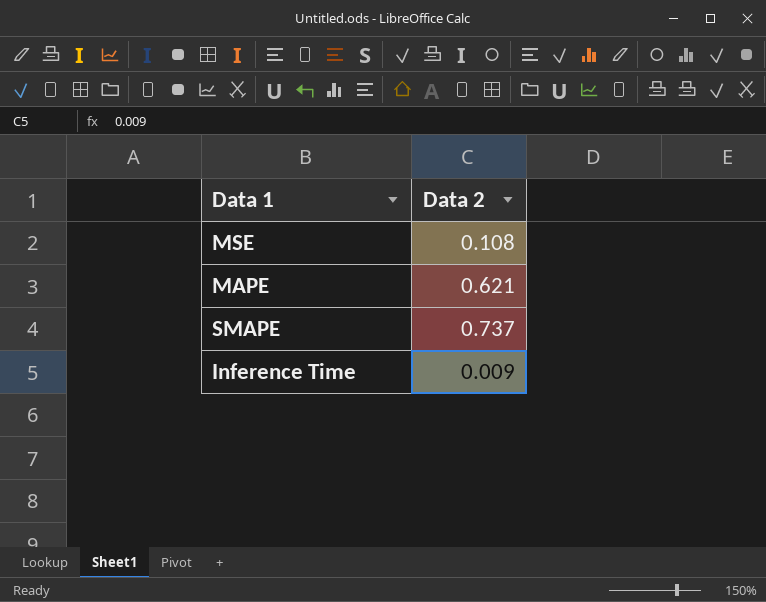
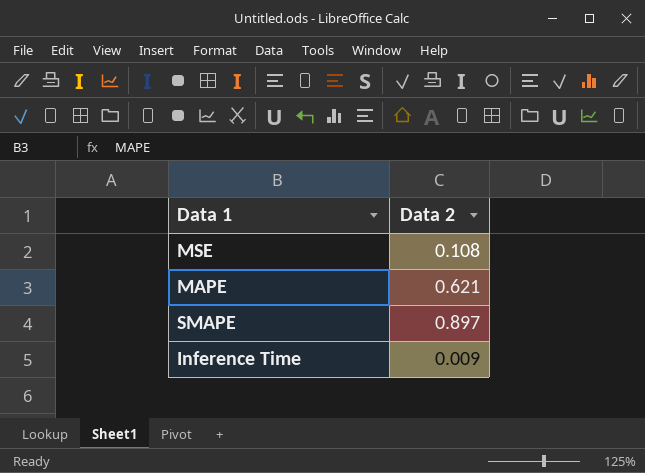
SMAPE | Data 2: 0.737 -> 0.897

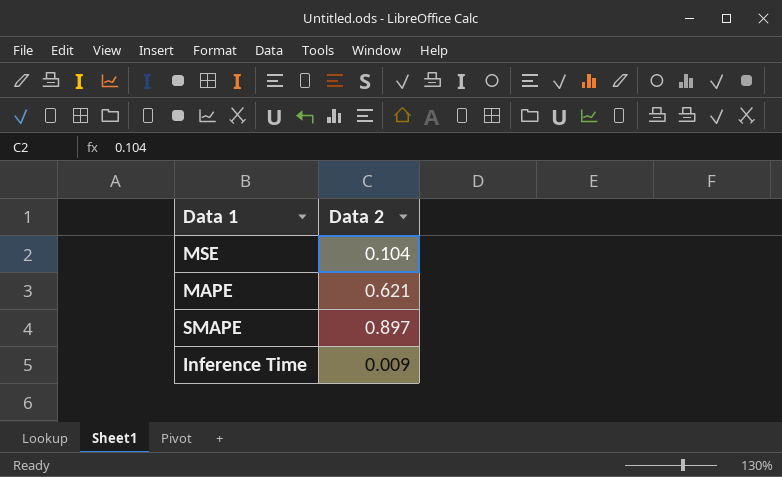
MSE | Data 2: 0.108 -> 0.104

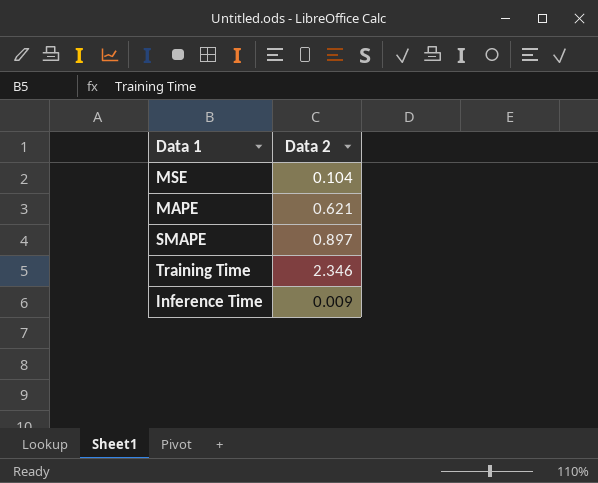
row Training Time: none -> 2.346

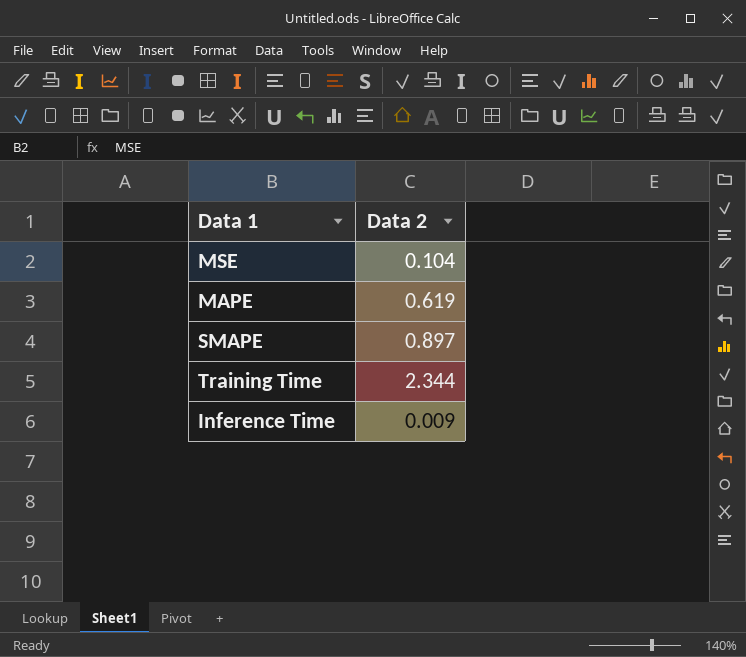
MAPE | Data 2: 0.621 -> 0.619
Training Time | Data 2: 2.346 -> 2.344

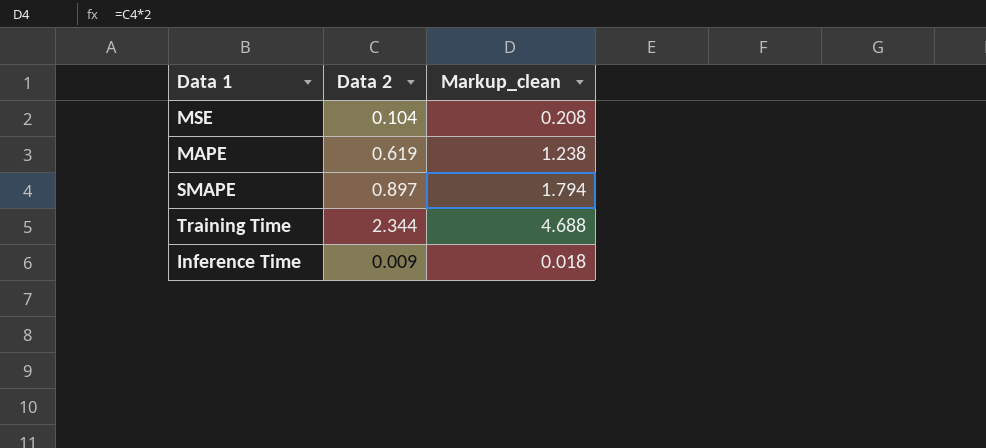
column Markup_clean | formula: none -> [Data 2] * 2

